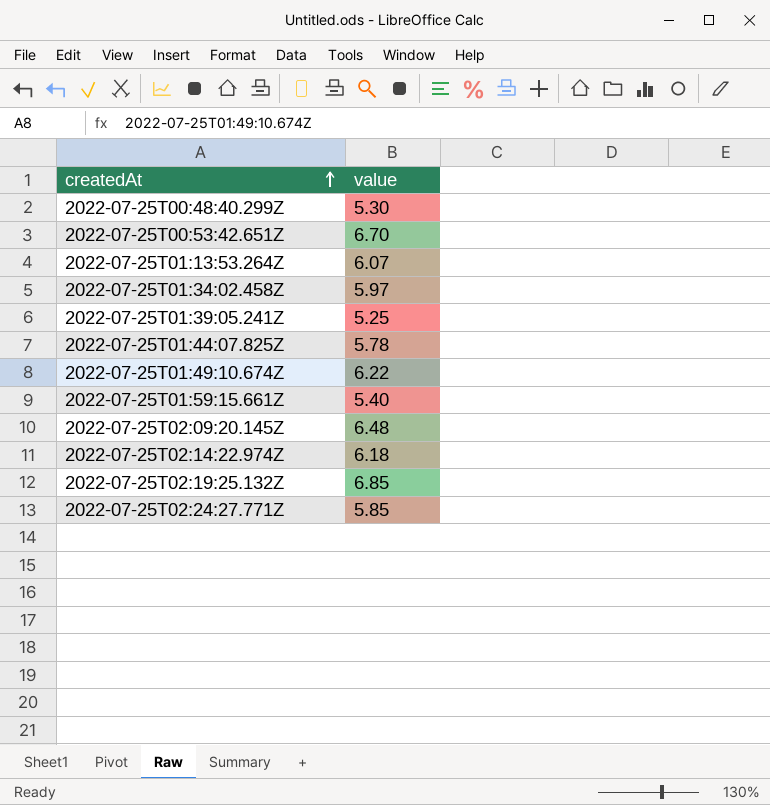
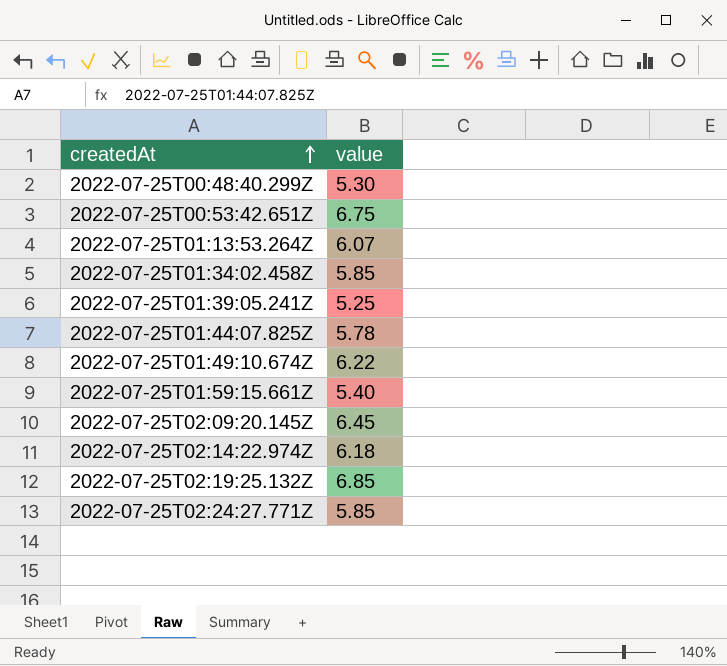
2022-07-25T00:53:42.651Z | value: 6.70 -> 6.75
2022-07-25T01:34:02.458Z | value: 5.97 -> 5.85
2022-07-25T02:09:20.145Z | value: 6.48 -> 6.45

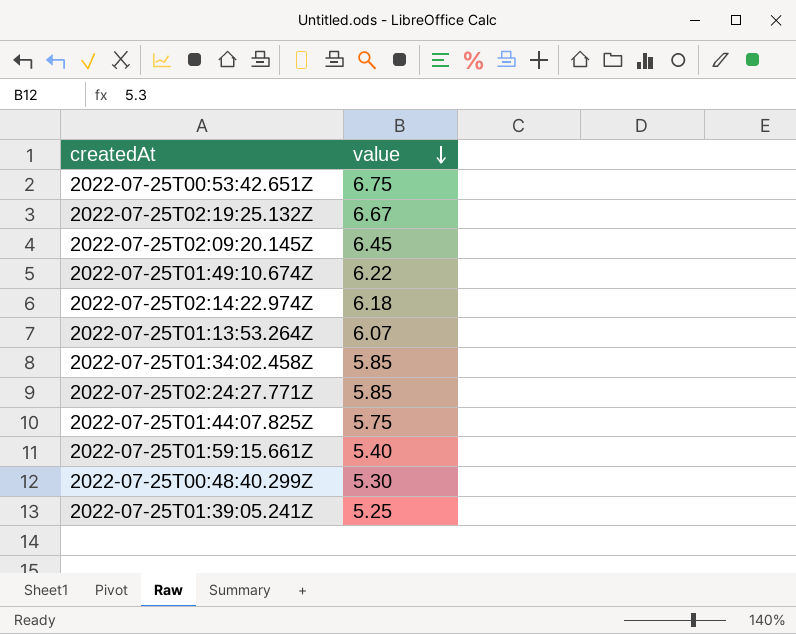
row order: createdAt ascending -> value descending
2022-07-25T02:19:25.132Z | value: 6.85 -> 6.67
2022-07-25T01:44:07.825Z | value: 5.78 -> 5.75

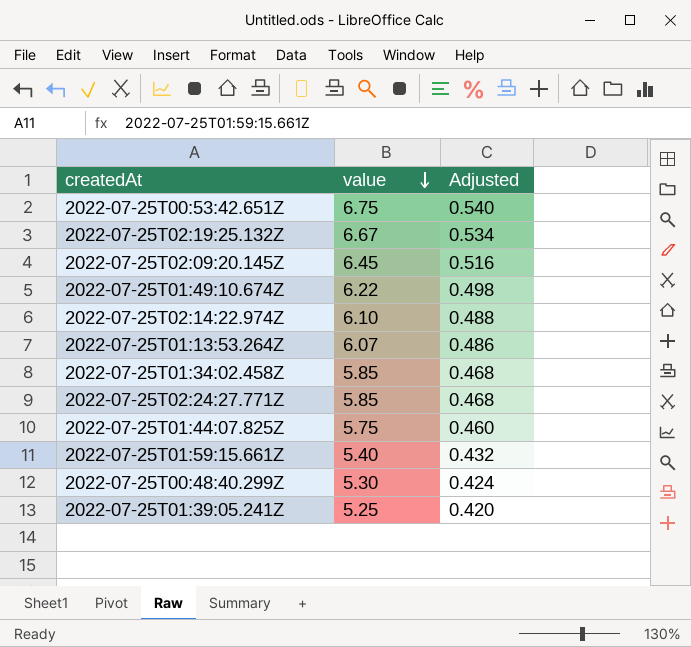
column Adjusted | formula: none -> [value] * 0.08
2022-07-25T02:14:22.974Z | value: 6.18 -> 6.10

